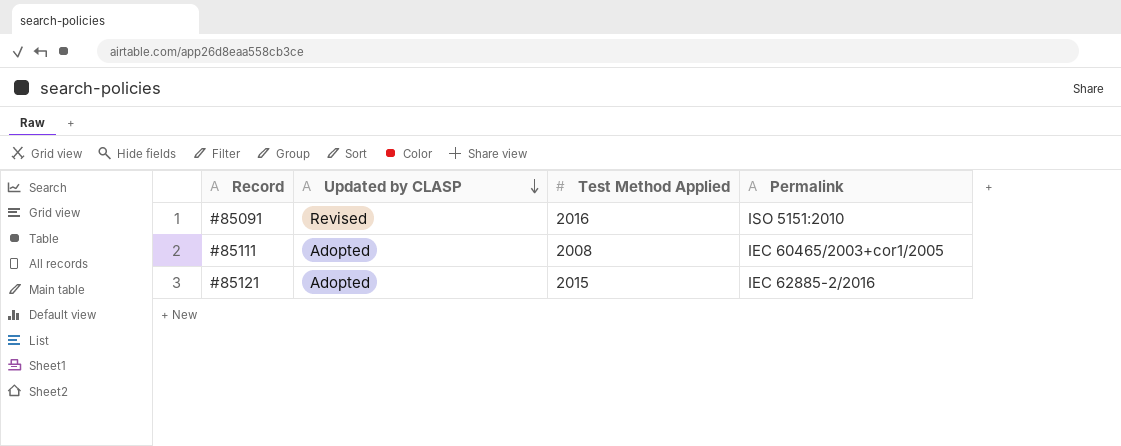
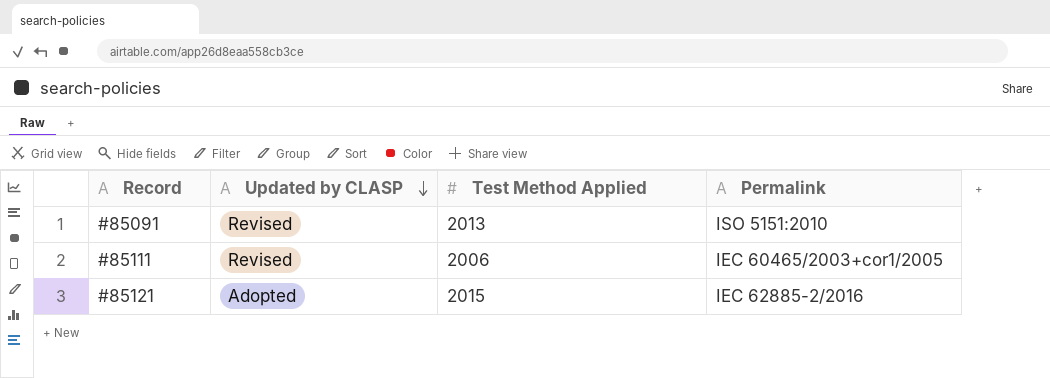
#85091 | Test Method Applied: 2016 -> 2013
#85111 | Updated by CLASP: Adopted -> Revised
#85111 | Test Method Applied: 2008 -> 2006

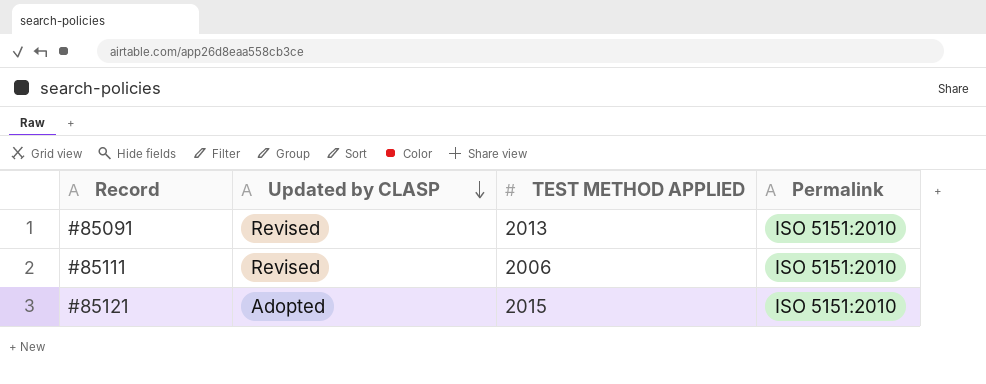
column name: Test Method Applied -> TEST METHOD APPLIED
#85111 | Permalink: IEC 60465/2003+cor1/2005 -> ISO 5151:2010
#85121 | Permalink: IEC 62885-2/2016 -> ISO 5151:2010

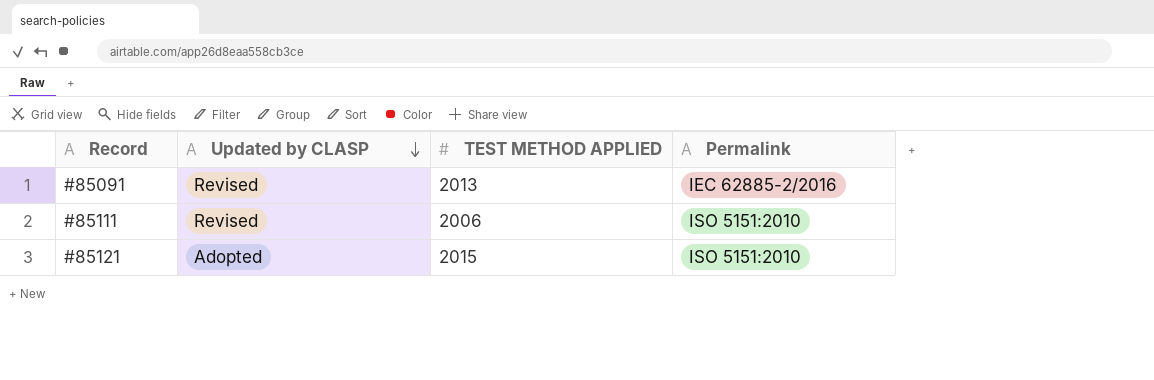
#85091 | Permalink: ISO 5151:2010 -> IEC 62885-2/2016

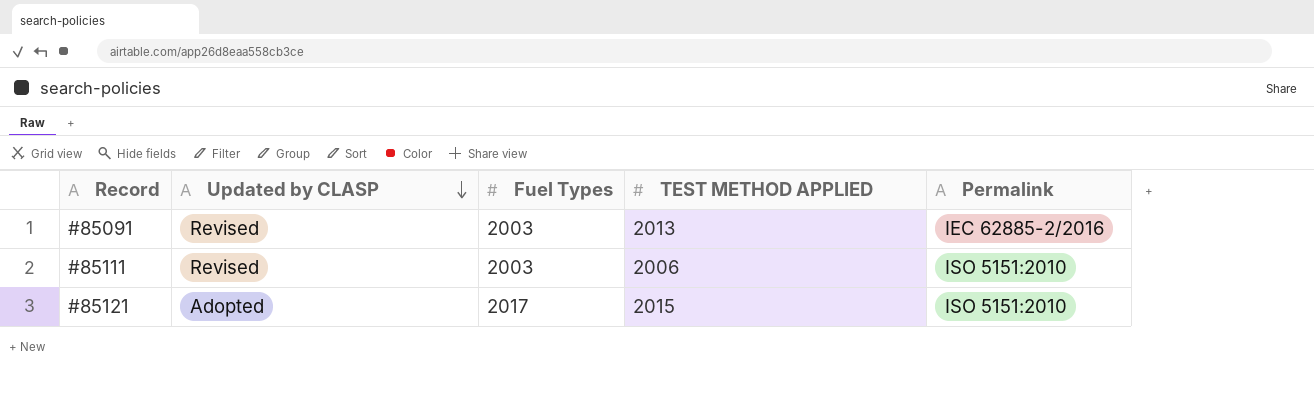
column Fuel Types | position: none -> 3

